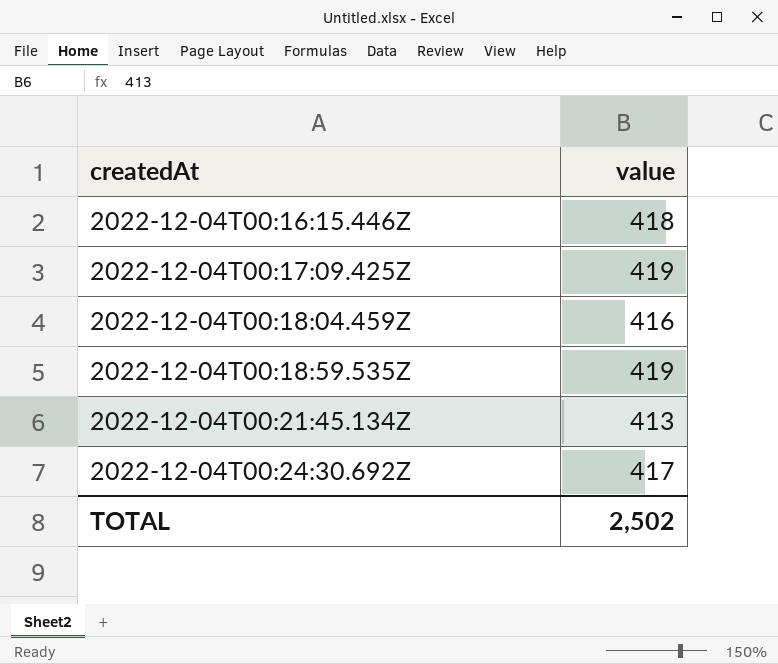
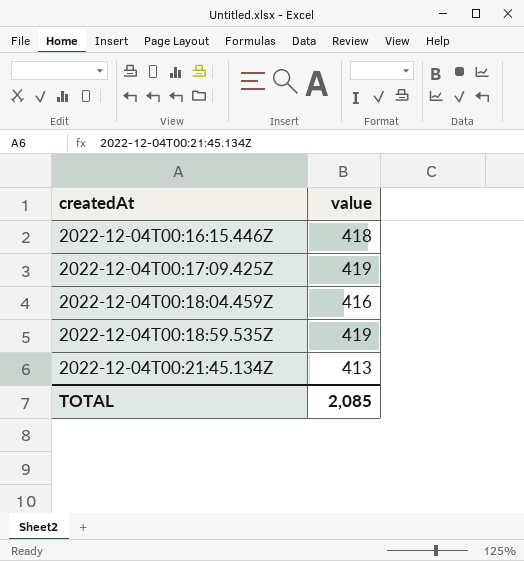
row 2022-12-04T00:24:30.692Z: 417 -> none
TOTAL | value: 2,502 -> 2,085

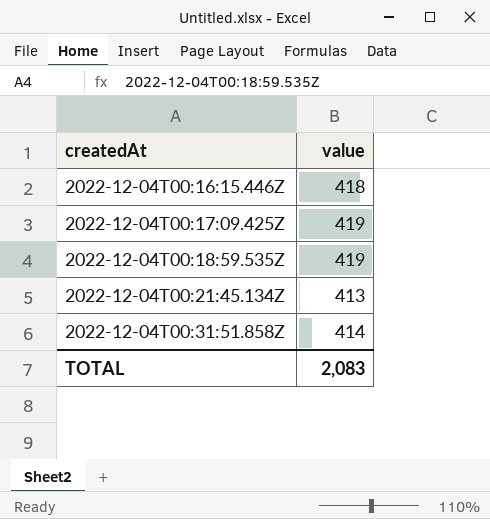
row 2022-12-04T00:18:04.459Z: 416 -> none
row 2022-12-04T00:31:51.858Z: none -> 414
TOTAL | value: 2,085 -> 2,083

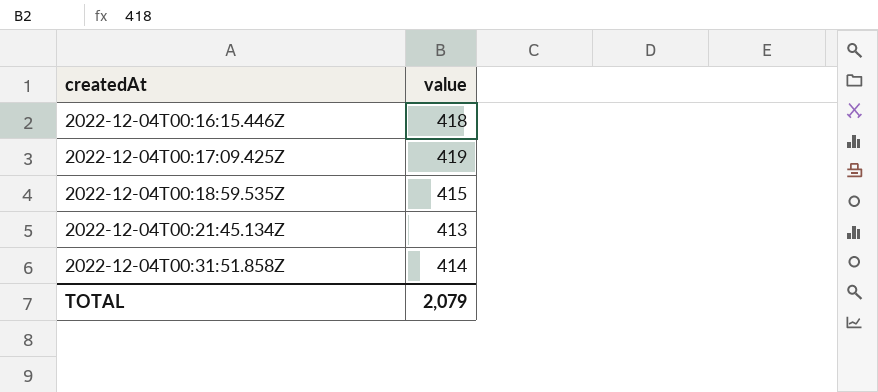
2022-12-04T00:18:59.535Z | value: 419 -> 415
TOTAL | value: 2,083 -> 2,079

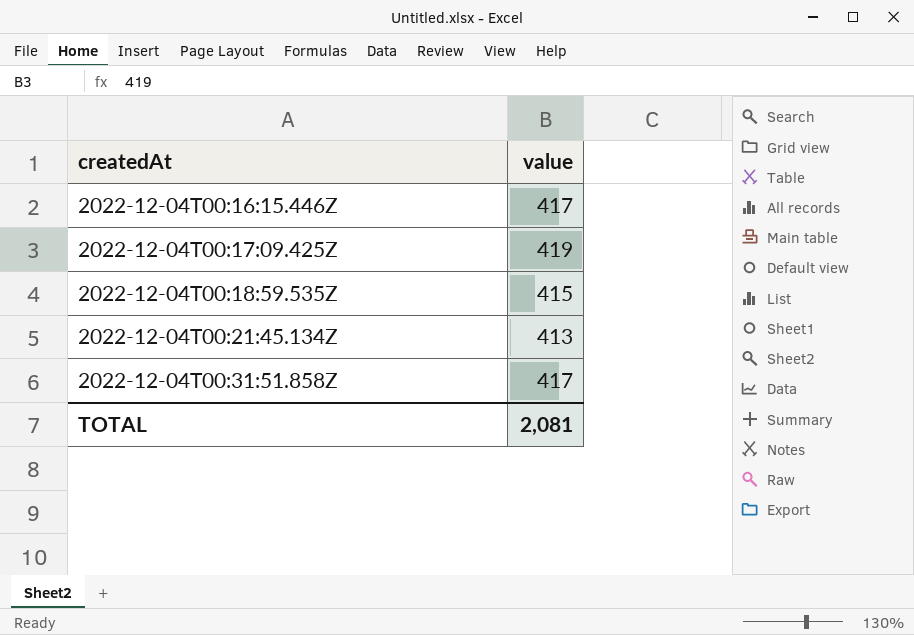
2022-12-04T00:16:15.446Z | value: 418 -> 417
2022-12-04T00:31:51.858Z | value: 414 -> 417
TOTAL | value: 2,079 -> 2,081

